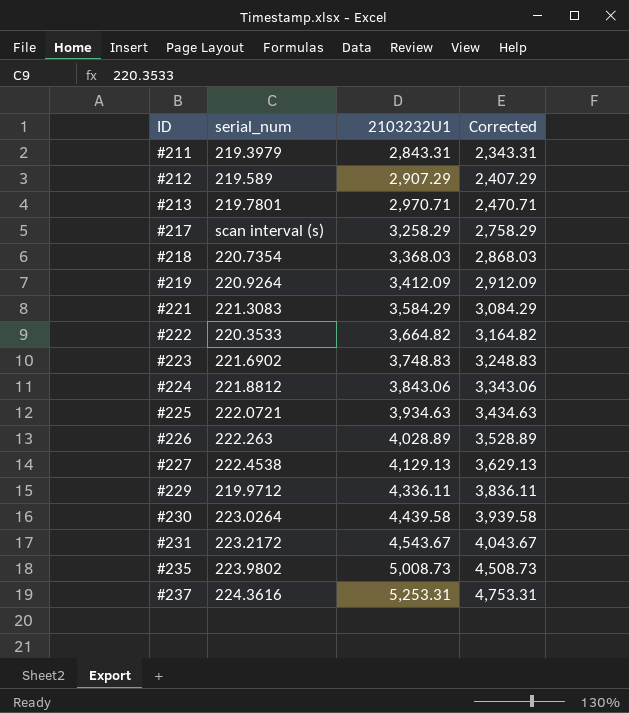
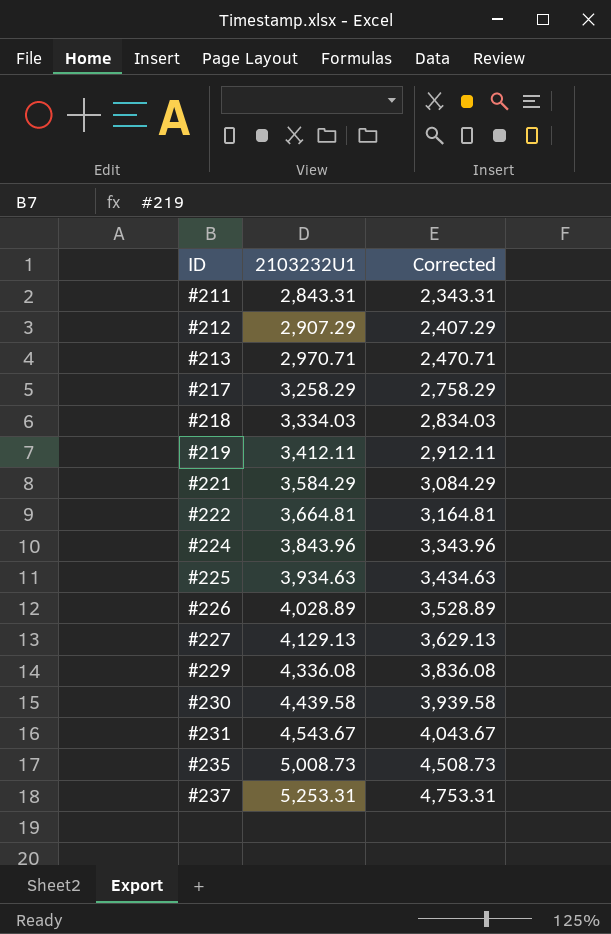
column serial_num | position: 2 -> none
row #223: 221.6902 | 3,748.83 | 3,248.83 -> none
#218 | 2103232U1: 3,368.03 -> 3,334.03
#218 | Corrected: 2,868.03 -> 2,834.03
#219 | 2103232U1: 3,412.09 -> 3,412.11
#219 | Corrected: 2,912.09 -> 2,912.11
#222 | 2103232U1: 3,664.82 -> 3,664.81
#222 | Corrected: 3,164.82 -> 3,164.81
#224 | 2103232U1: 3,843.06 -> 3,843.96
#224 | Corrected: 3,343.06 -> 3,343.96
#229 | 2103232U1: 4,336.11 -> 4,336.08
#229 | Corrected: 3,836.11 -> 3,836.08

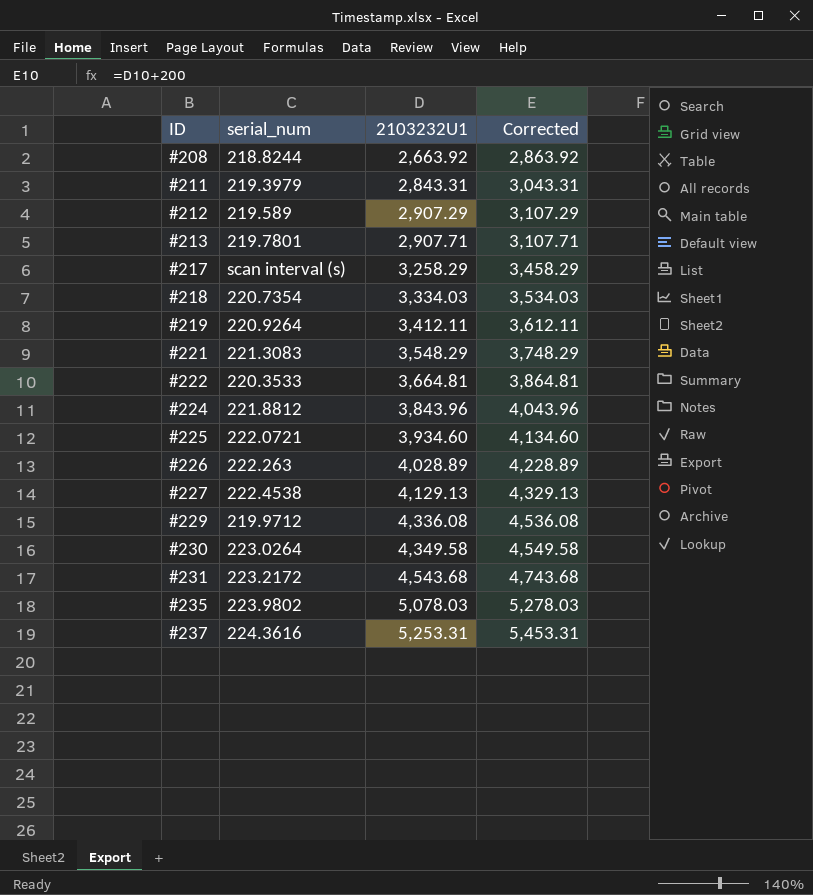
column serial_num | position: none -> 2
column Corrected | formula: [2103232U1] - 500 -> [2103232U1] + 200
row #208: none -> 218.8244 | 2,663.92 | 2,863.92
#213 | 2103232U1: 2,970.71 -> 2,907.71
#221 | 2103232U1: 3,584.29 -> 3,548.29
#225 | 2103232U1: 3,934.63 -> 3,934.60
#230 | 2103232U1: 4,439.58 -> 4,349.58
#231 | 2103232U1: 4,543.67 -> 4,543.68
#235 | 2103232U1: 5,008.73 -> 5,078.03

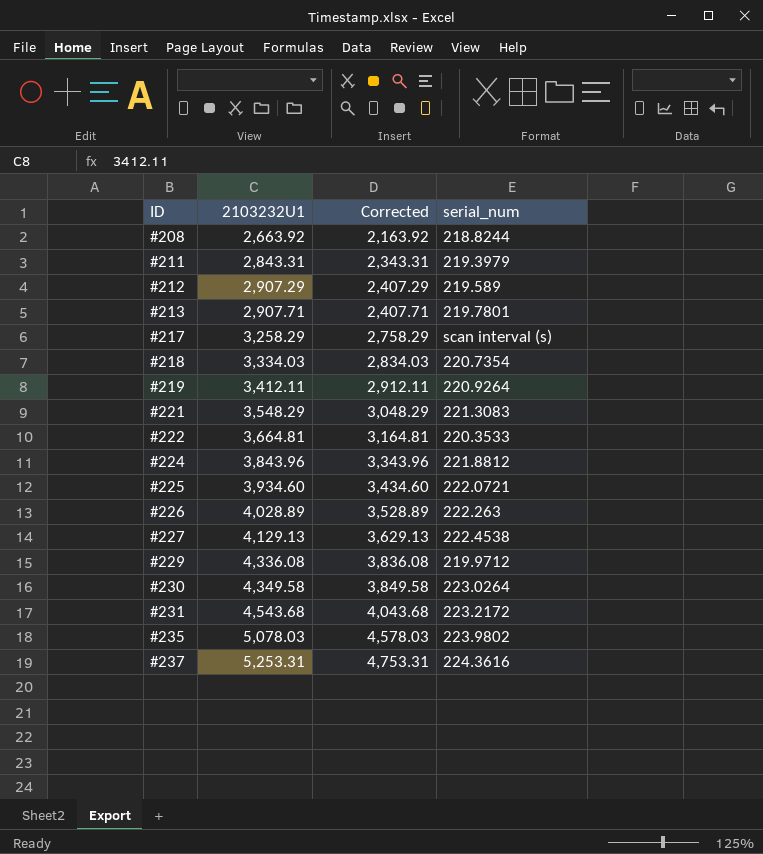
column Corrected | formula: [2103232U1] + 200 -> [2103232U1] - 500
column serial_num | position: 2 -> 4

